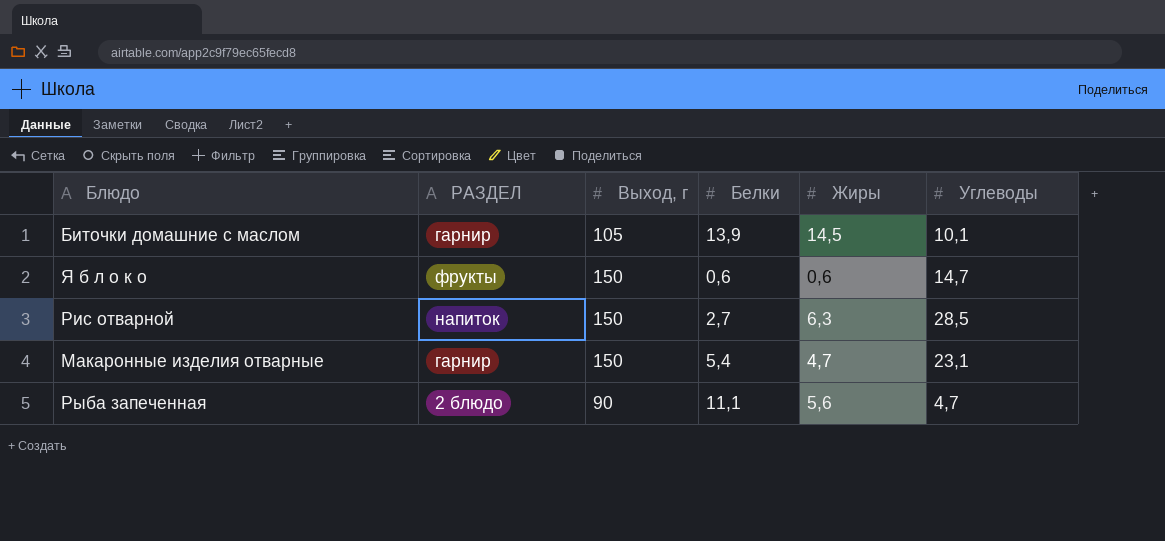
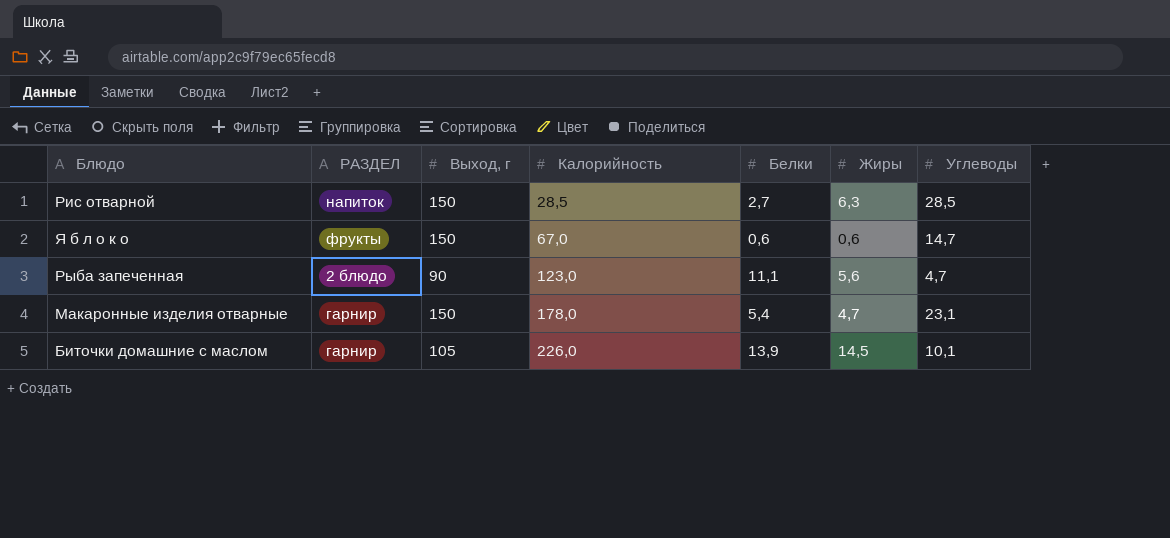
row order: none -> Калорийность ascending
column Калорийность | position: none -> 4

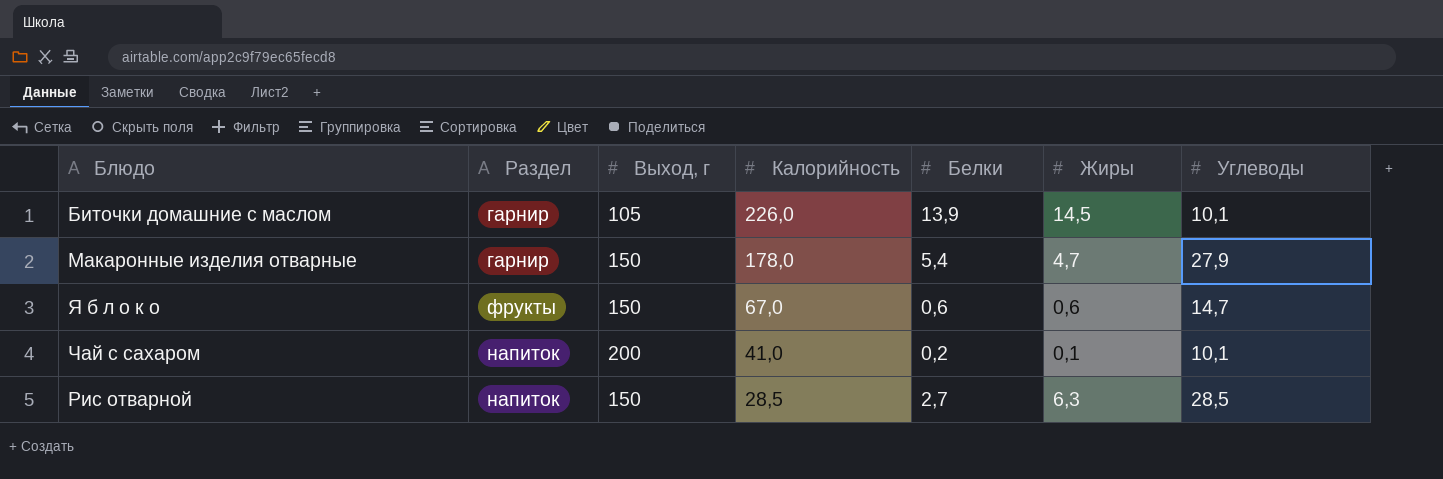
row order: Калорийность ascending -> Калорийность descending
column name: РАЗДЕЛ -> Раздел
row Рыба запеченная: 2 блюдо | 90 | 123,0 | 11,1 | 5,6 | 4,7 -> none
Макаронные изделия отварные | Углеводы: 23,1 -> 27,9
row Чай с сахаром: none -> напиток | 200 | 41,0 | 0,2 | 0,1 | 10,1

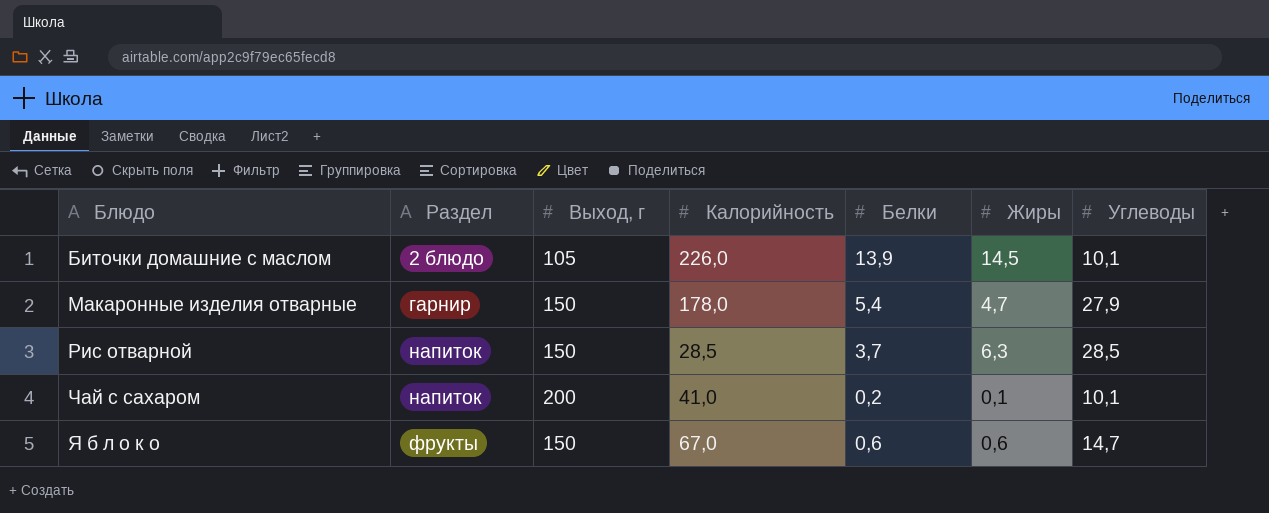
row order: Калорийность descending -> Блюдо ascending
Биточки домашние с маслом | Раздел: гарнир -> 2 блюдо
Рис отварной | Белки: 2,7 -> 3,7

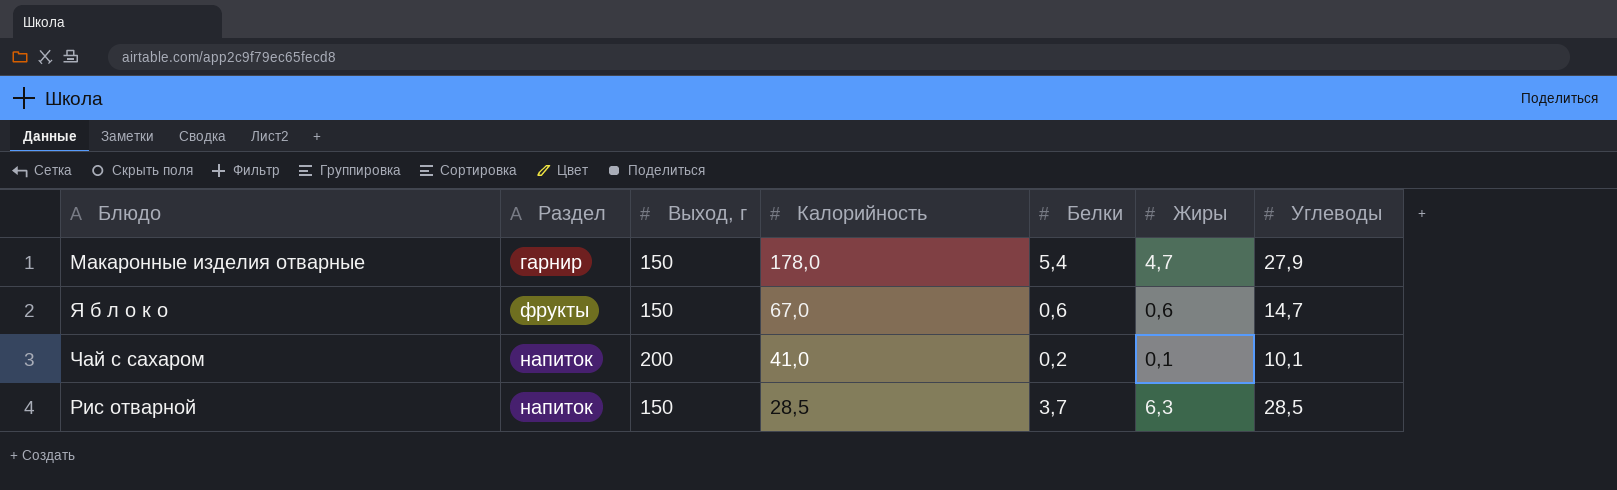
row order: Блюдо ascending -> Калорийность descending
row Биточки домашние с маслом: 2 блюдо | 105 | 226,0 | 13,9 | 14,5 | 10,1 -> none

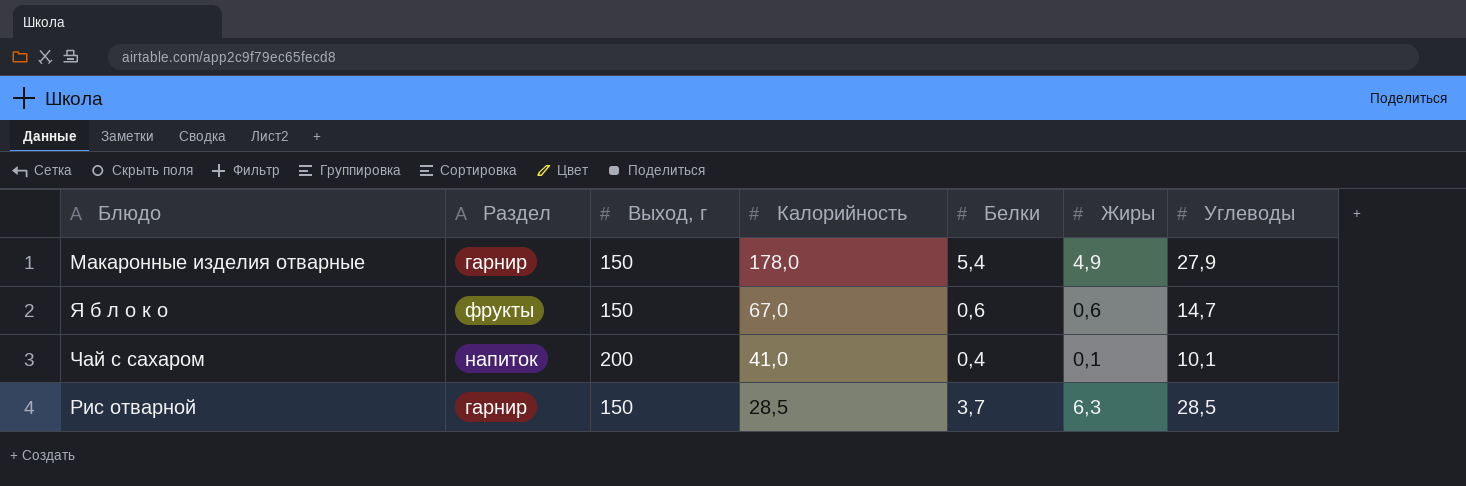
Макаронные изделия отварные | Жиры: 4,7 -> 4,9
Чай с сахаром | Белки: 0,2 -> 0,4
Рис отварной | Раздел: напиток -> гарнир

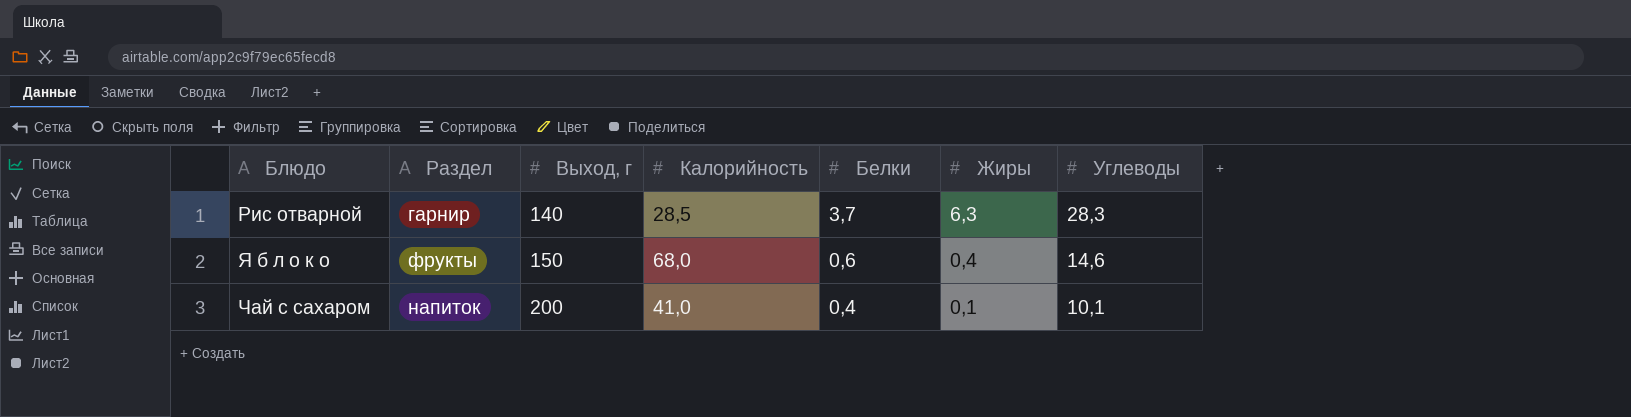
row order: Калорийность descending -> Выход, г ascending
row Макаронные изделия отварные: гарнир | 150 | 178,0 | 5,4 | 4,9 | 27,9 -> none
Рис отварной | Выход, г: 150 -> 140
Рис отварной | Углеводы: 28,5 -> 28,3
Я б л о к о | Калорийность: 67,0 -> 68,0
Я б л о к о | Жиры: 0,6 -> 0,4
Я б л о к о | Углеводы: 14,7 -> 14,6

